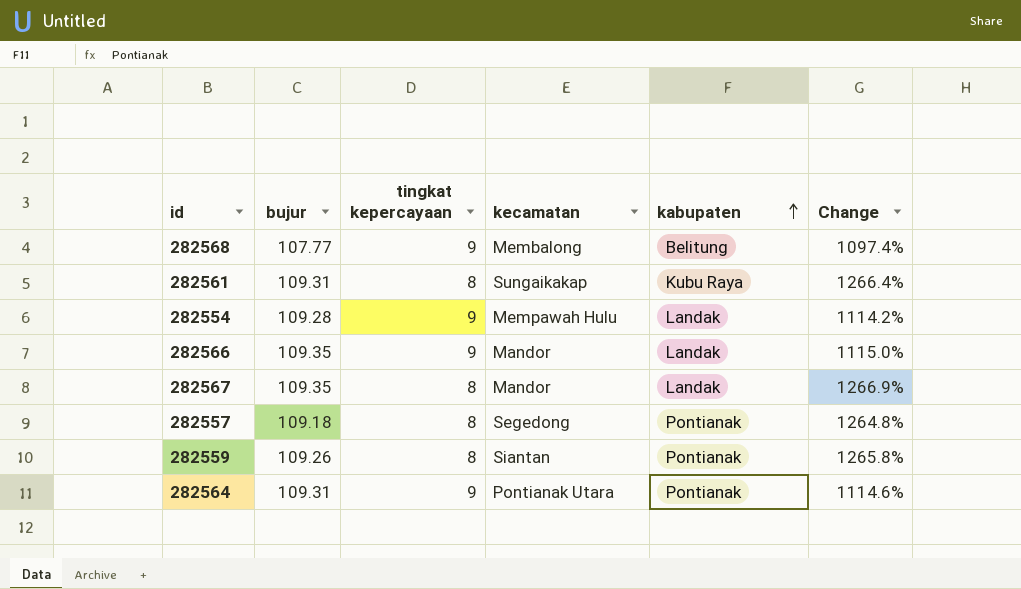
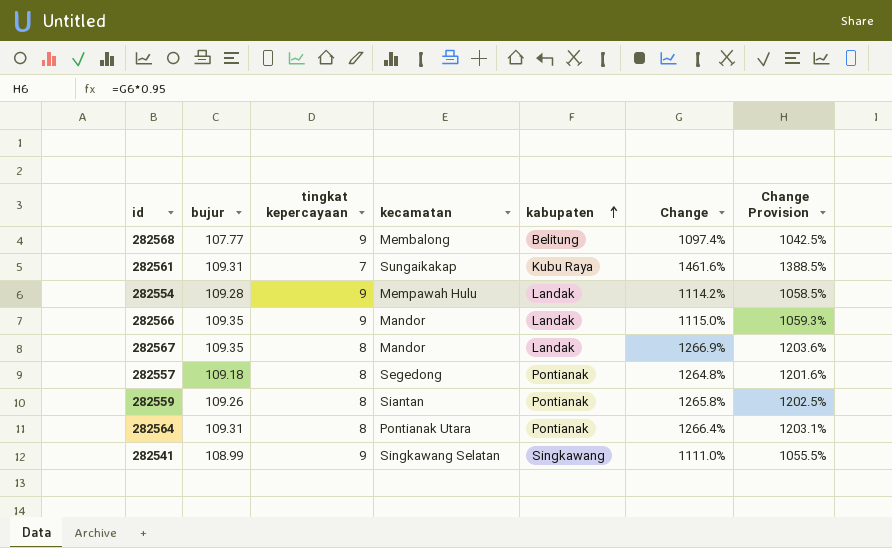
column Change Provision | formula: none -> [Change] * 0.95
282561 | tingkat kepercayaan: 8 -> 7
282561 | Change: 1266.4% -> 1461.6%
282564 | tingkat kepercayaan: 9 -> 8
282564 | Change: 1114.6% -> 1266.4%
row 282541: none -> 108.99 | 9 | Singkawang Selatan | Singkawang | 1111.0% | 1055.5%

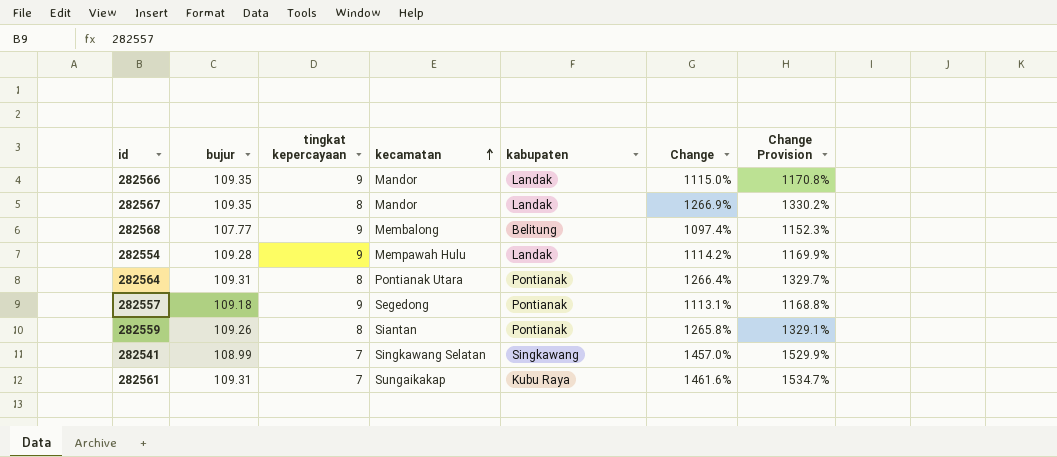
row order: kabupaten ascending -> kecamatan ascending
column Change Provision | formula: [Change] * 0.95 -> [Change] * 1.05
282557 | tingkat kepercayaan: 8 -> 9
282557 | Change: 1264.8% -> 1113.1%
282541 | tingkat kepercayaan: 9 -> 7
282541 | Change: 1111.0% -> 1457.0%

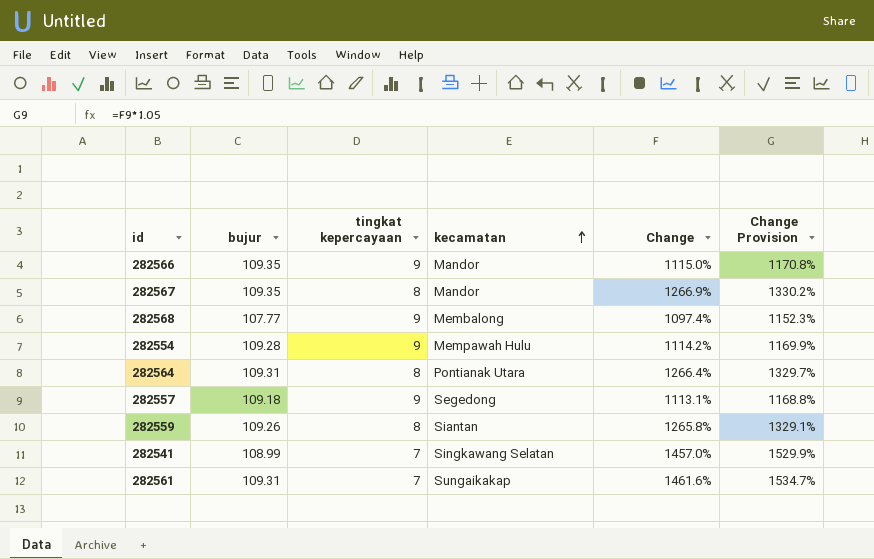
column kabupaten | position: 5 -> none

